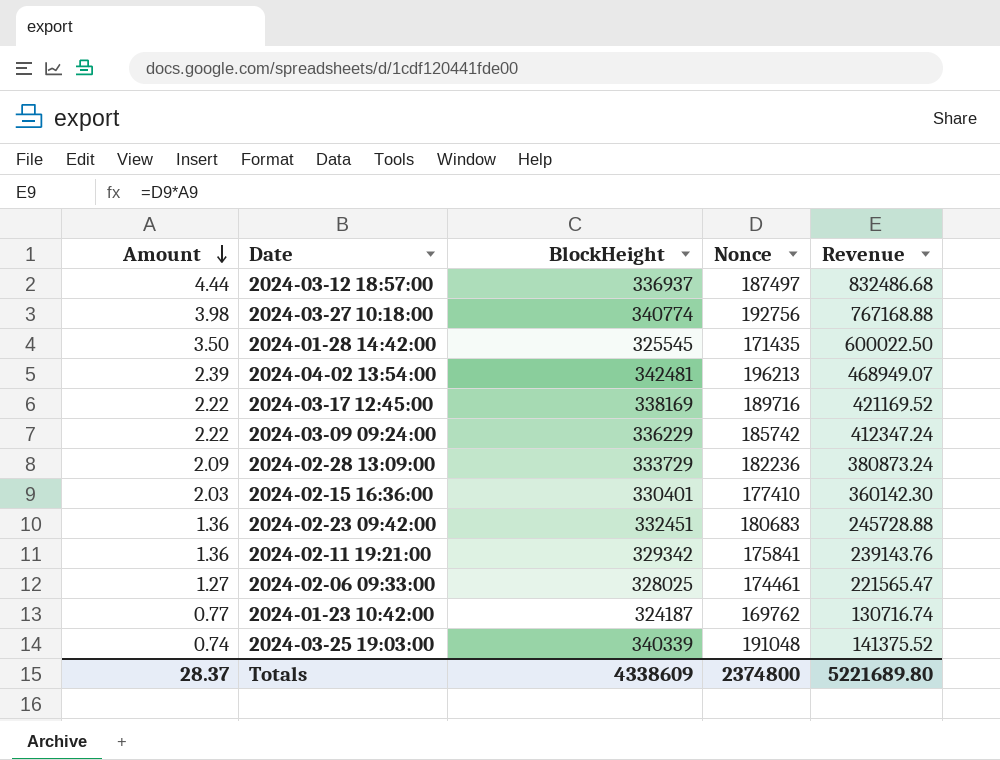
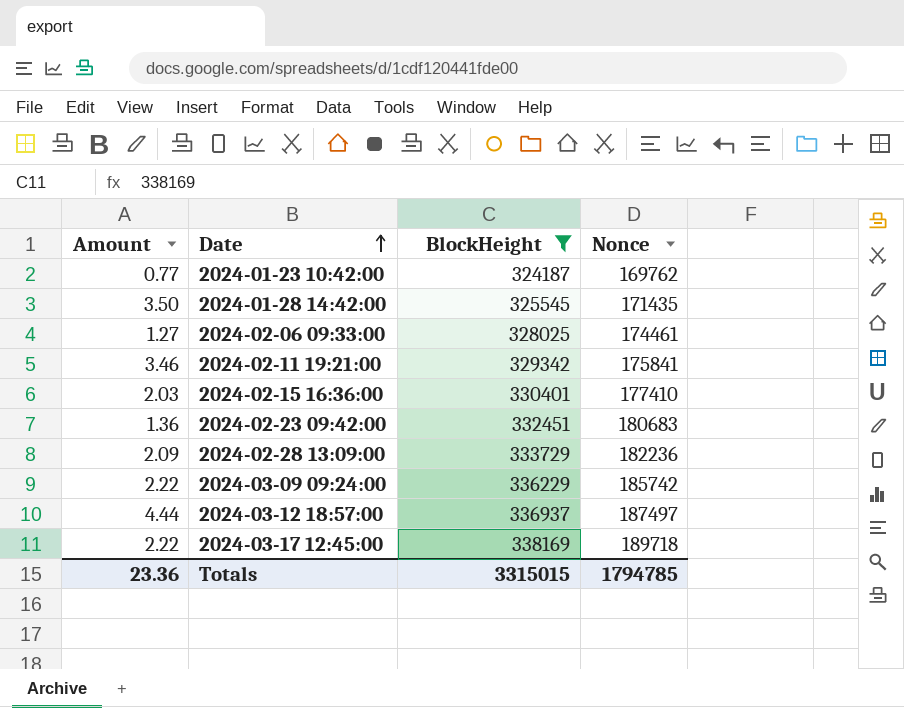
filter: none -> BlockHeight <= 338169
row order: Amount descending -> Date ascending
column Revenue | formula: [Amount] * [Nonce] -> none
2024-02-11 19:21:00 | Amount: 1.36 -> 3.46
2024-03-17 12:45:00 | Nonce: 189716 -> 189718
Totals | Amount: 28.37 -> 23.36
Totals | BlockHeight: 4338609 -> 3315015
Totals | Nonce: 2374800 -> 1794785

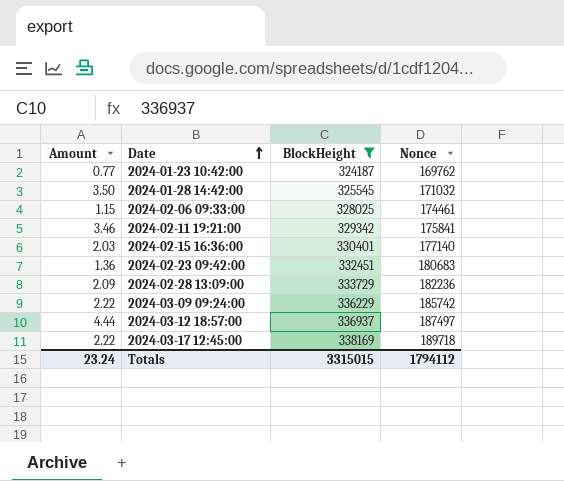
2024-01-28 14:42:00 | Nonce: 171435 -> 171032
2024-02-06 09:33:00 | Amount: 1.27 -> 1.15
2024-02-15 16:36:00 | Nonce: 177410 -> 177140
Totals | Amount: 23.36 -> 23.24
Totals | Nonce: 1794785 -> 1794112

